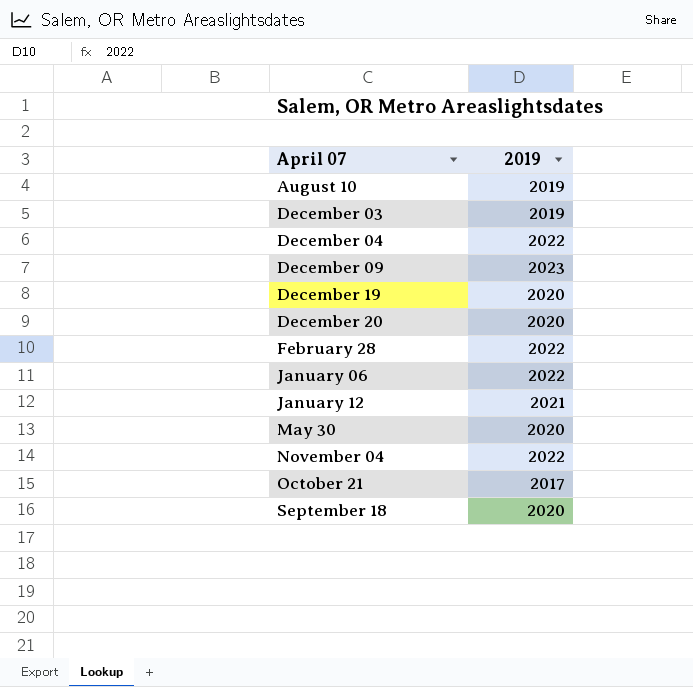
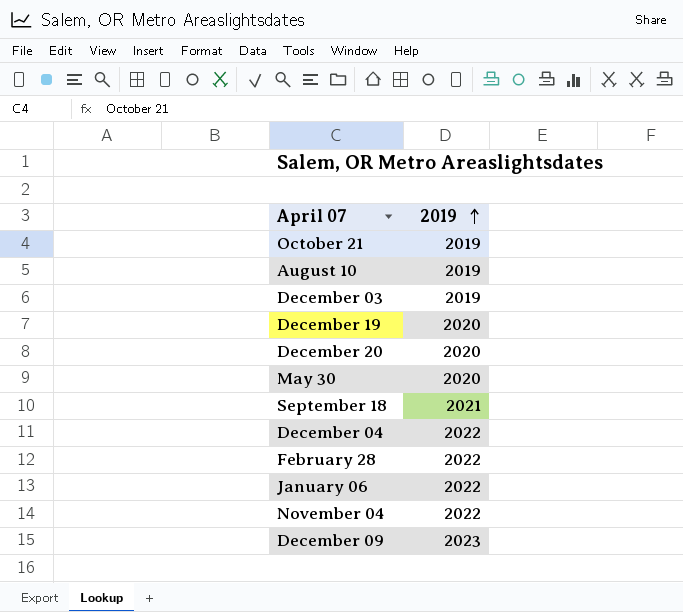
row order: none -> 2019 ascending
row January 12: 2021 -> none
October 21 | 2019: 2017 -> 2019
September 18 | 2019: 2020 -> 2021

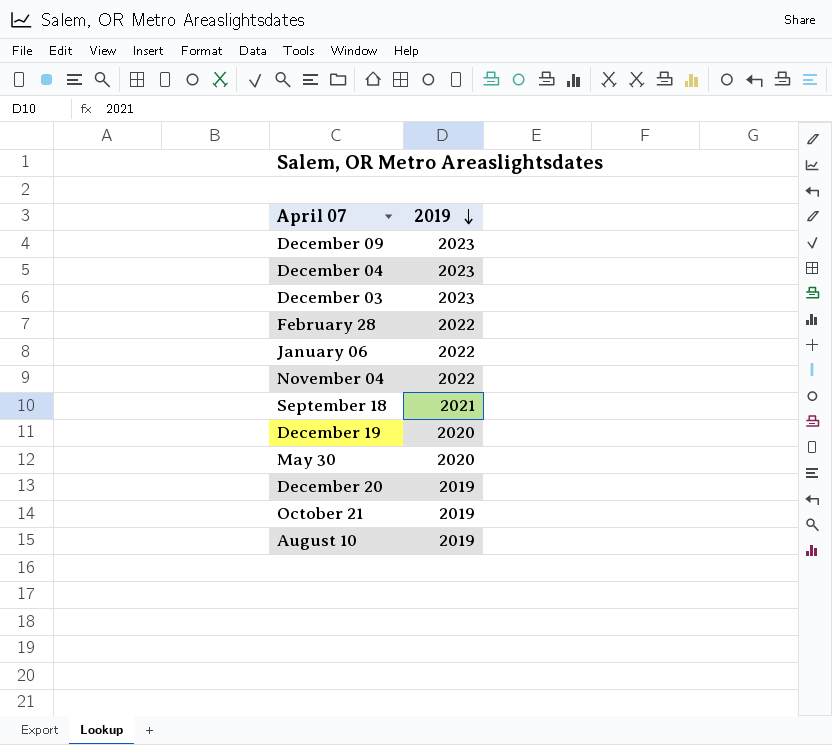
row order: 2019 ascending -> 2019 descending
December 04 | 2019: 2022 -> 2023
December 03 | 2019: 2019 -> 2023
December 20 | 2019: 2020 -> 2019

